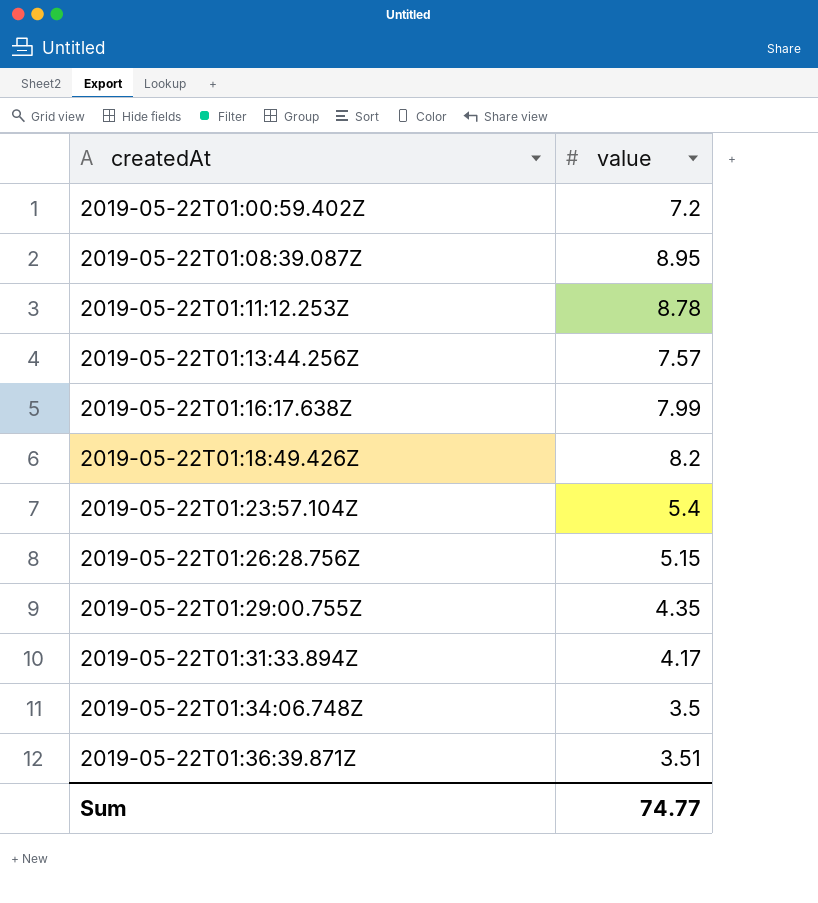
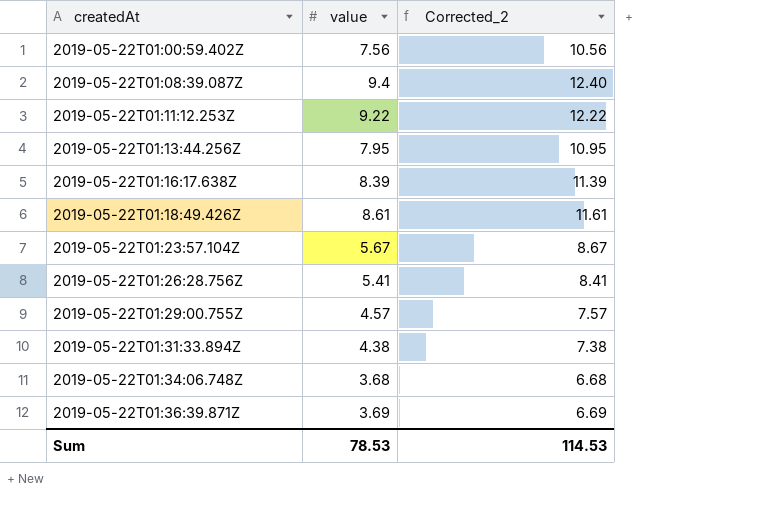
column Corrected_2 | formula: none -> [value] + 3
2019-05-22T01:00:59.402Z | value: 7.2 -> 7.56
2019-05-22T01:08:39.087Z | value: 8.95 -> 9.4
2019-05-22T01:11:12.253Z | value: 8.78 -> 9.22
2019-05-22T01:13:44.256Z | value: 7.57 -> 7.95
2019-05-22T01:16:17.638Z | value: 7.99 -> 8.39
2019-05-22T01:18:49.426Z | value: 8.2 -> 8.61
2019-05-22T01:23:57.104Z | value: 5.4 -> 5.67
2019-05-22T01:26:28.756Z | value: 5.15 -> 5.41
2019-05-22T01:29:00.755Z | value: 4.35 -> 4.57
2019-05-22T01:31:33.894Z | value: 4.17 -> 4.38
2019-05-22T01:34:06.748Z | value: 3.5 -> 3.68
2019-05-22T01:36:39.871Z | value: 3.51 -> 3.69
Sum | value: 74.77 -> 78.53

